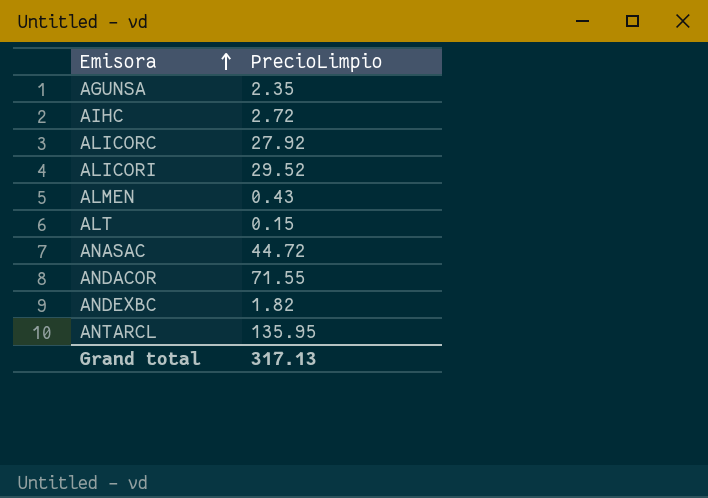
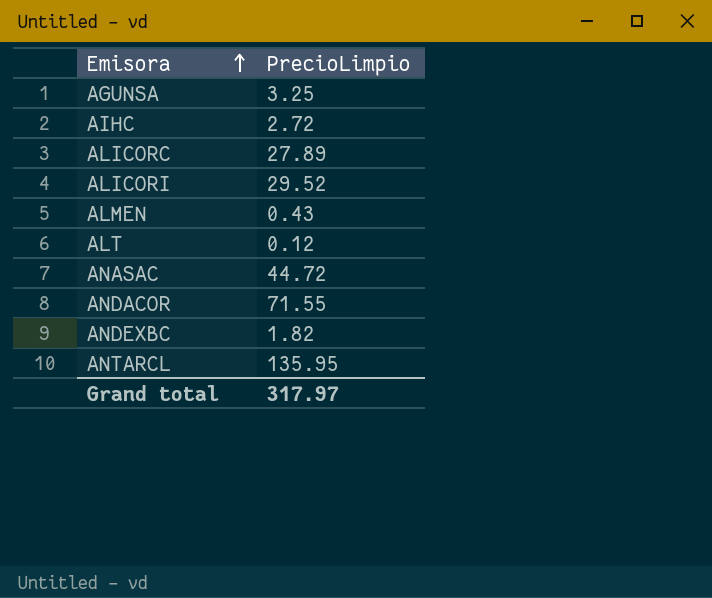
AGUNSA | PrecioLimpio: 2.35 -> 3.25
ALICORC | PrecioLimpio: 27.92 -> 27.89
ALT | PrecioLimpio: 0.15 -> 0.12
Grand total | PrecioLimpio: 317.13 -> 317.97

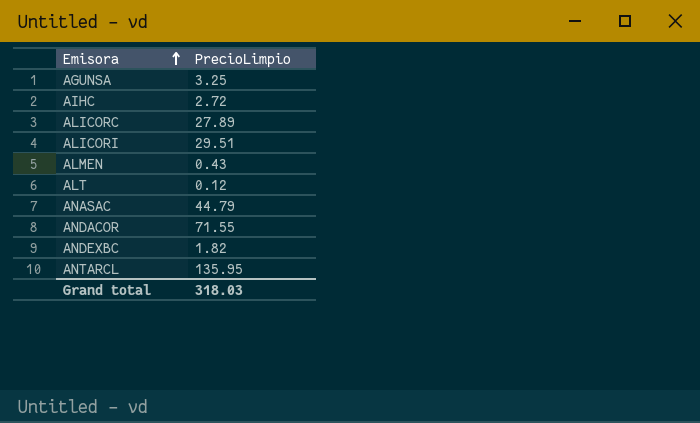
ALICORI | PrecioLimpio: 29.52 -> 29.51
ANASAC | PrecioLimpio: 44.72 -> 44.79
Grand total | PrecioLimpio: 317.97 -> 318.03

